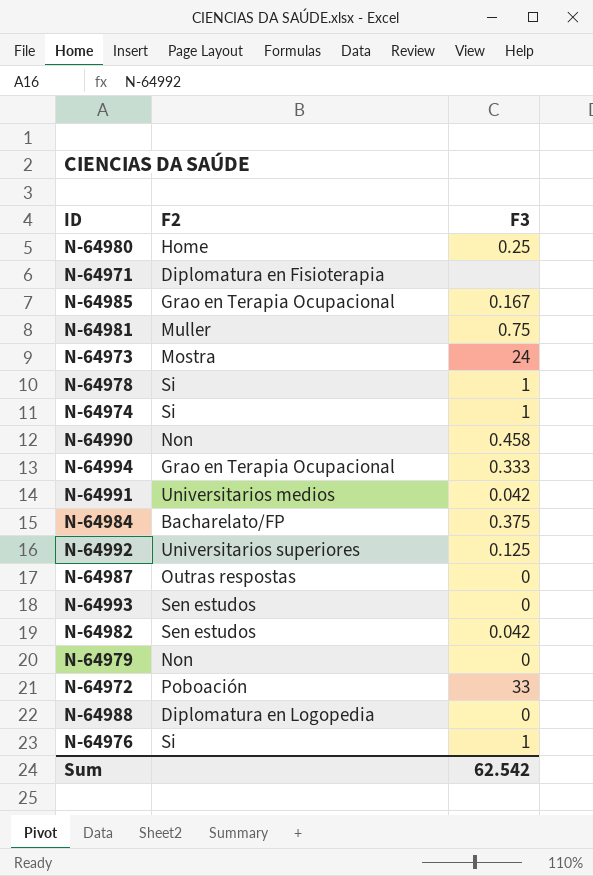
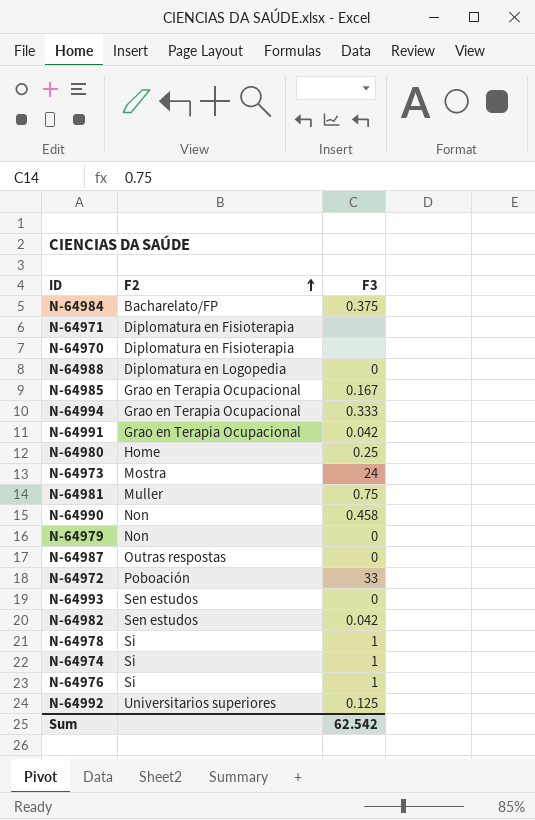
row order: none -> F2 ascending
row N-64970: none -> Diplomatura en Fisioterapia | none
N-64991 | F2: Universitarios medios -> Grao en Terapia Ocupacional

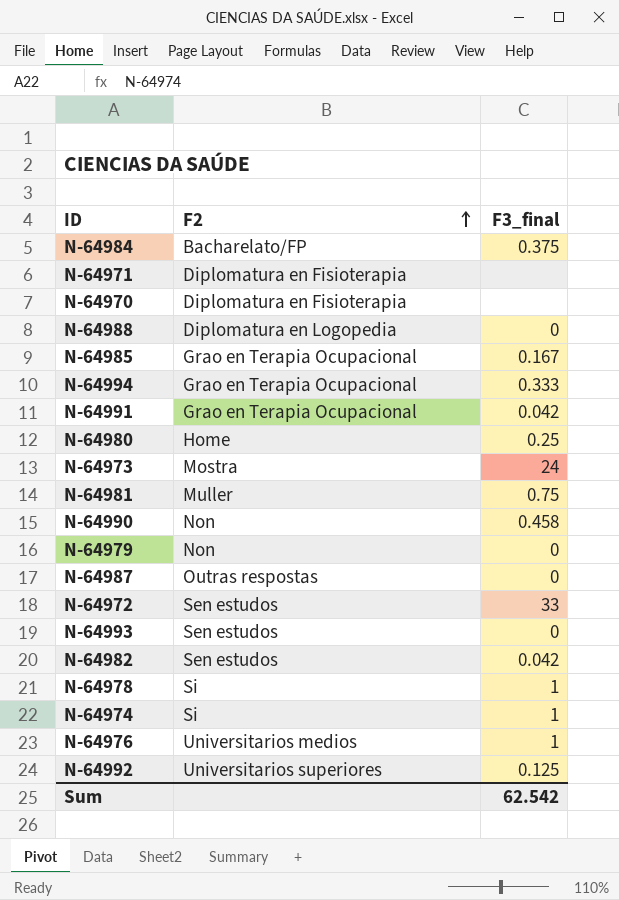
column name: F3 -> F3_final
N-64972 | F2: Poboación -> Sen estudos
N-64976 | F2: Si -> Universitarios medios

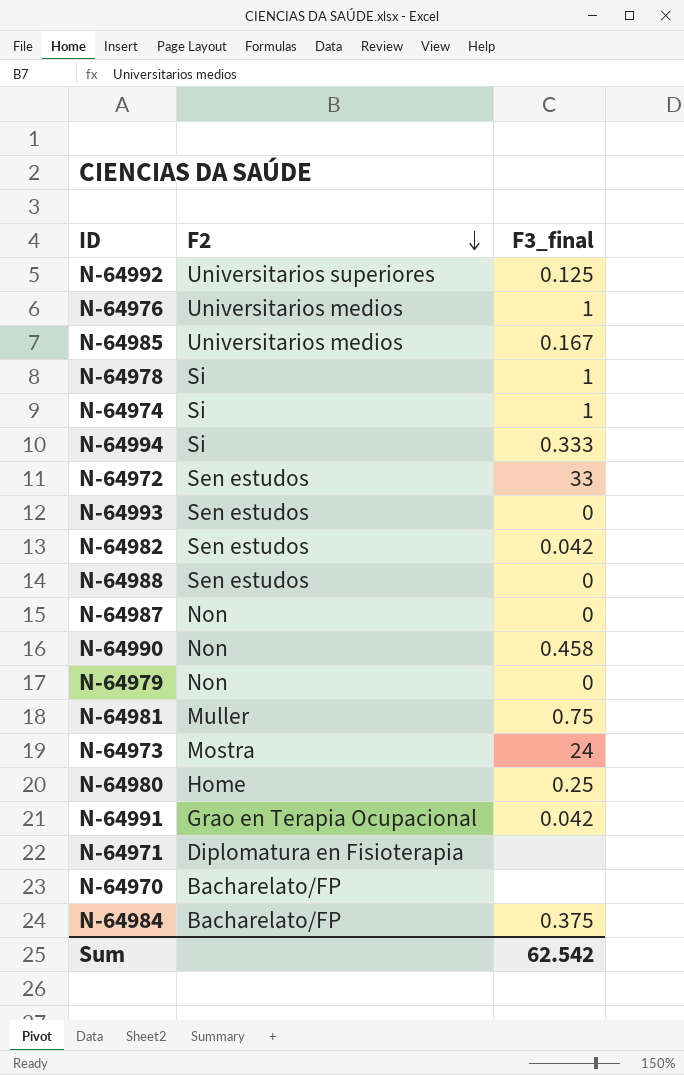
row order: F2 ascending -> F2 descending
N-64985 | F2: Grao en Terapia Ocupacional -> Universitarios medios
N-64994 | F2: Grao en Terapia Ocupacional -> Si
N-64988 | F2: Diplomatura en Logopedia -> Sen estudos
N-64987 | F2: Outras respostas -> Non
N-64970 | F2: Diplomatura en Fisioterapia -> Bacharelato/FP

